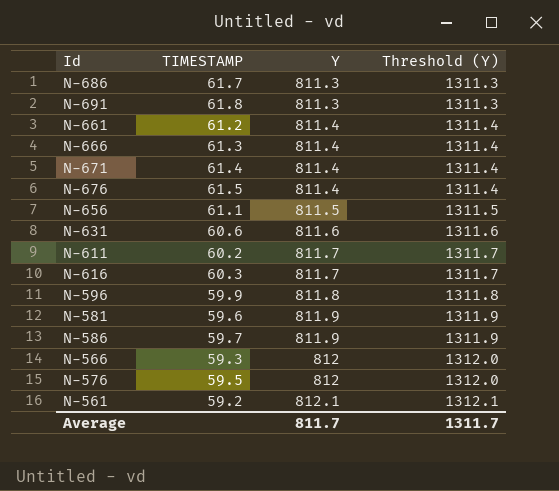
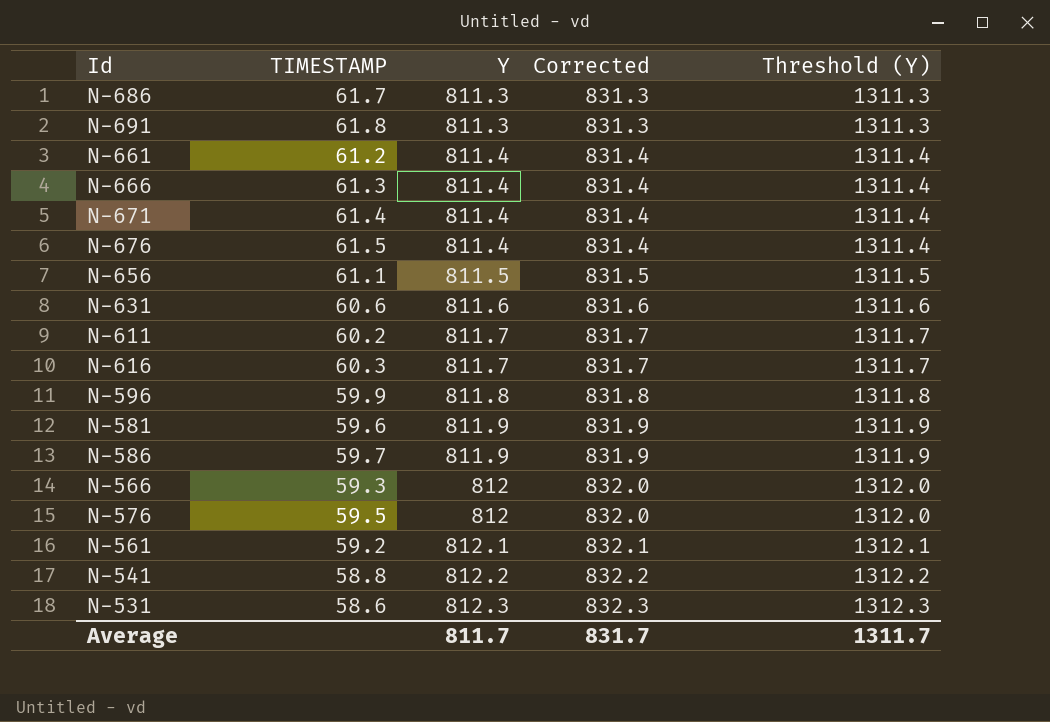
column Corrected | formula: none -> [Y] + 20
row N-541: none -> 58.8 | 812.2 | 832.2 | 1312.2
row N-531: none -> 58.6 | 812.3 | 832.3 | 1312.3

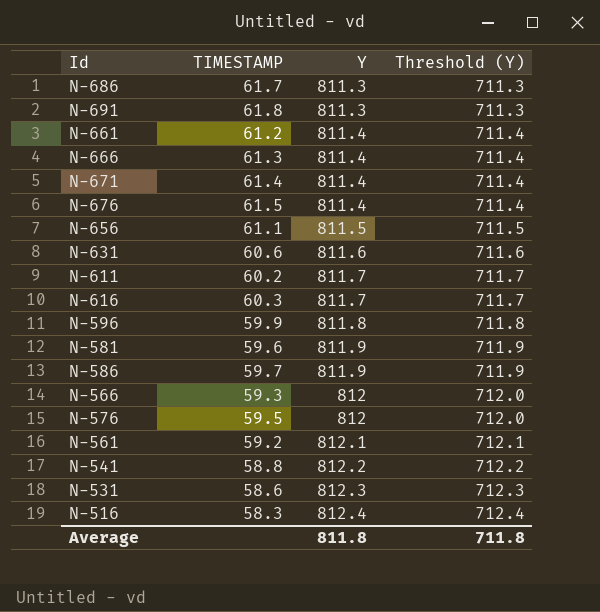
column Corrected | formula: [Y] + 20 -> none
column Threshold (Y) | formula: [Y] + 500 -> [Y] - 100
row N-516: none -> 58.3 | 812.4 | 712.4
Average | Y: 811.7 -> 811.8
Average | Threshold (Y): 1311.7 -> 711.8

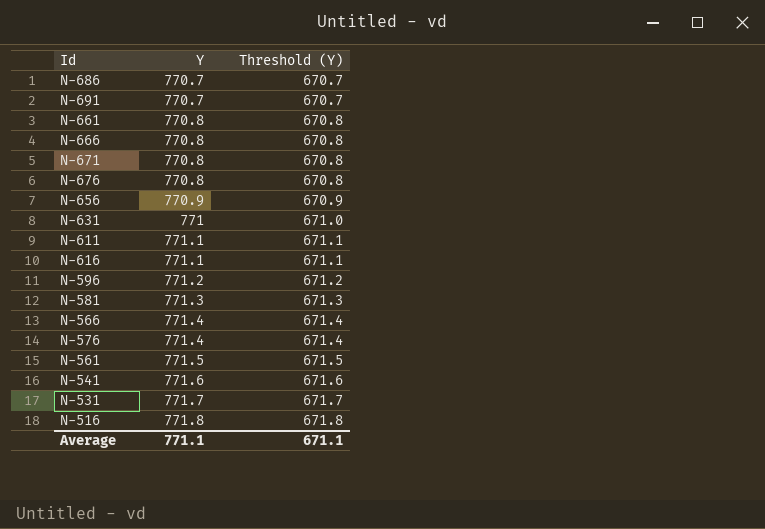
column TIMESTAMP | position: 2 -> none
row N-586: 59.7 | 811.9 | 711.9 -> none
N-686 | Y: 811.3 -> 770.7
N-686 | Threshold (Y): 711.3 -> 670.7
N-691 | Y: 811.3 -> 770.7
N-691 | Threshold (Y): 711.3 -> 670.7
N-661 | Y: 811.4 -> 770.8
N-661 | Threshold (Y): 711.4 -> 670.8
N-666 | Y: 811.4 -> 770.8
N-666 | Threshold (Y): 711.4 -> 670.8
N-671 | Y: 811.4 -> 770.8
N-671 | Threshold (Y): 711.4 -> 670.8
N-676 | Y: 811.4 -> 770.8
N-676 | Threshold (Y): 711.4 -> 670.8
N-656 | Y: 811.5 -> 770.9
N-656 | Threshold (Y): 711.5 -> 670.9
N-631 | Y: 811.6 -> 771
N-631 | Threshold (Y): 711.6 -> 671.0
N-611 | Y: 811.7 -> 771.1
N-611 | Threshold (Y): 711.7 -> 671.1
N-616 | Y: 811.7 -> 771.1
N-616 | Threshold (Y): 711.7 -> 671.1
N-596 | Y: 811.8 -> 771.2
N-596 | Threshold (Y): 711.8 -> 671.2
N-581 | Y: 811.9 -> 771.3
N-581 | Threshold (Y): 711.9 -> 671.3
N-566 | Y: 812 -> 771.4
N-566 | Threshold (Y): 712.0 -> 671.4
N-576 | Y: 812 -> 771.4
N-576 | Threshold (Y): 712.0 -> 671.4
N-561 | Y: 812.1 -> 771.5
N-561 | Threshold (Y): 712.1 -> 671.5
N-541 | Y: 812.2 -> 771.6
N-541 | Threshold (Y): 712.2 -> 671.6
N-531 | Y: 812.3 -> 771.7
N-531 | Threshold (Y): 712.3 -> 671.7
N-516 | Y: 812.4 -> 771.8
N-516 | Threshold (Y): 712.4 -> 671.8
Average | Y: 811.8 -> 771.1
Average | Threshold (Y): 711.8 -> 671.1

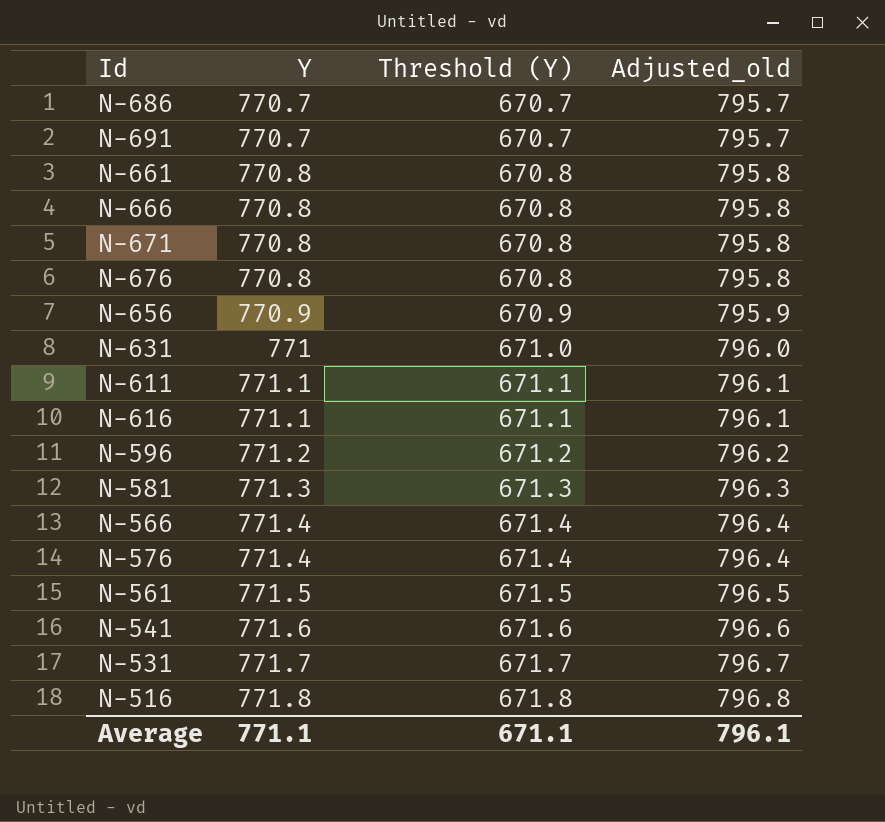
column Adjusted_old | formula: none -> [Y] + 25

